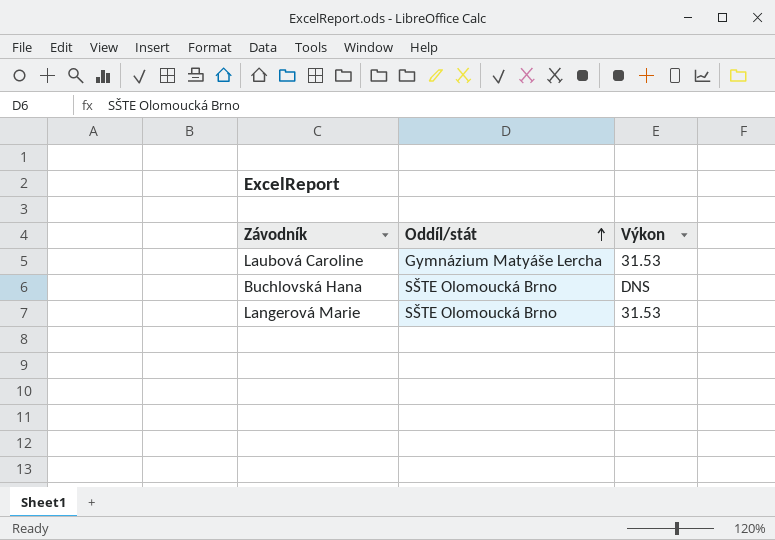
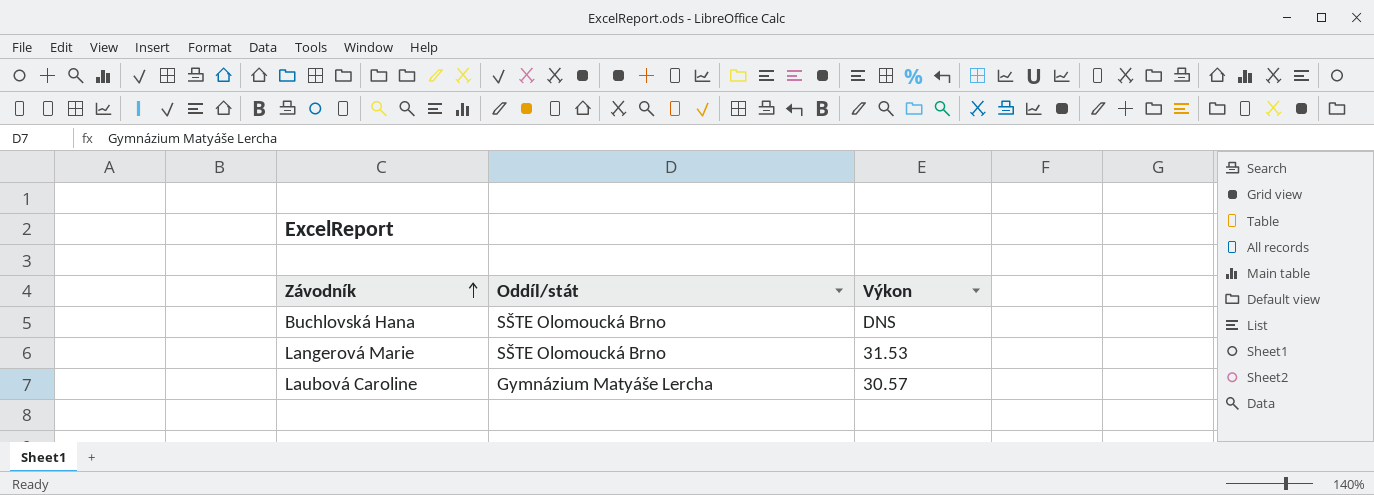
row order: Oddíl/stát ascending -> Závodník ascending
Laubová Caroline | Výkon: 31.53 -> 30.57

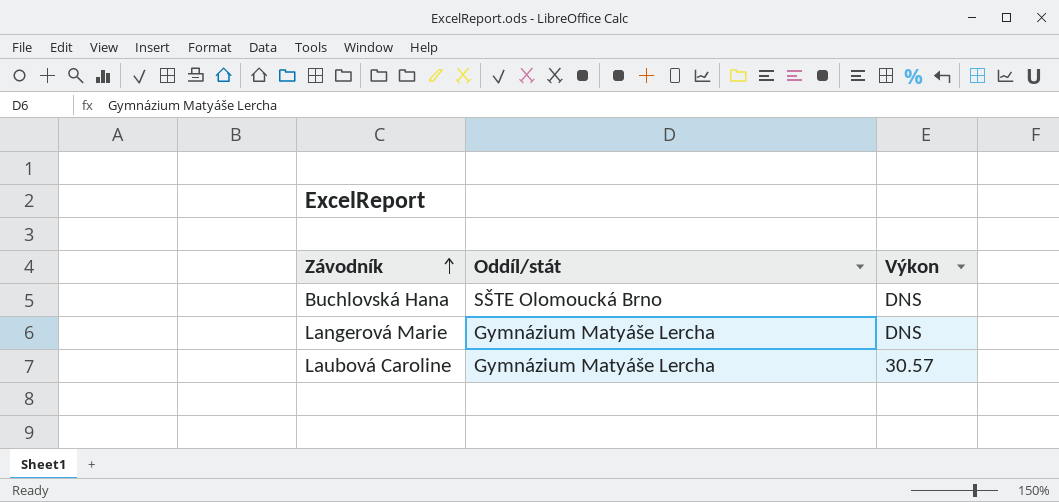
Langerová Marie | Oddíl/stát: SŠTE Olomoucká Brno -> Gymnázium Matyáše Lercha
Langerová Marie | Výkon: 31.53 -> DNS

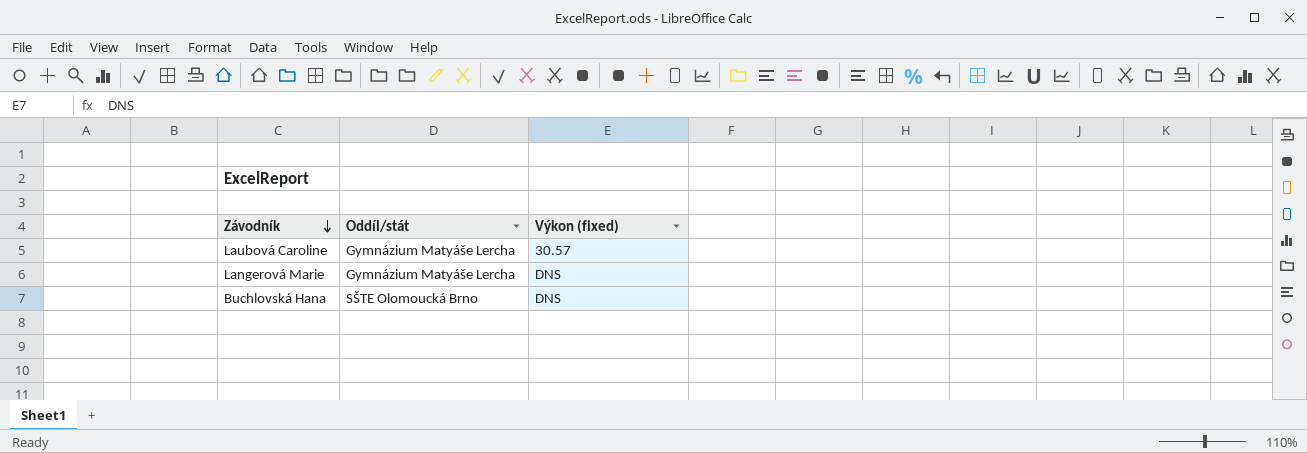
row order: Závodník ascending -> Závodník descending
column name: Výkon -> Výkon (fixed)

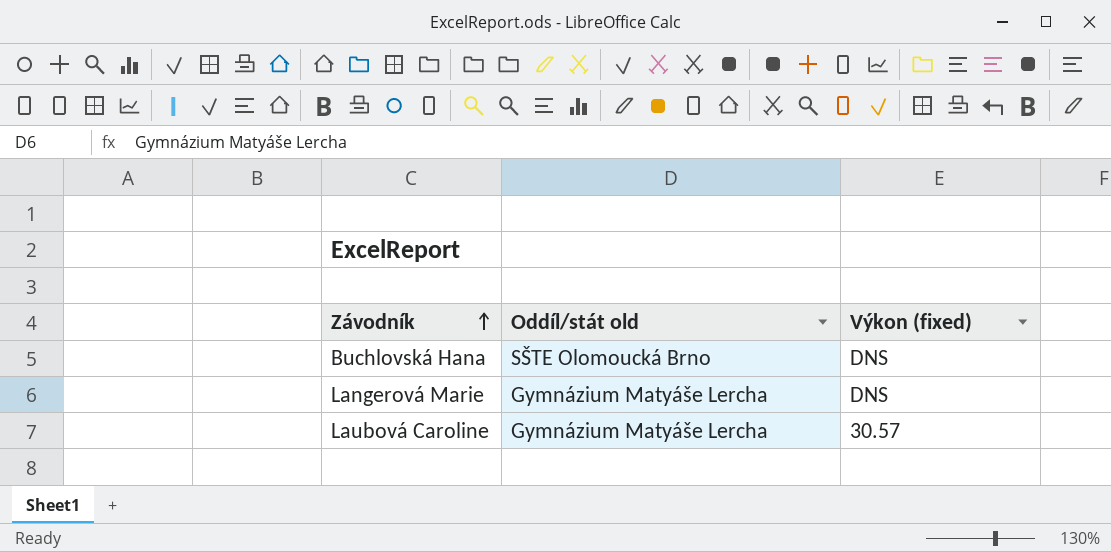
row order: Závodník descending -> Závodník ascending
column name: Oddíl/stát -> Oddíl/stát old

